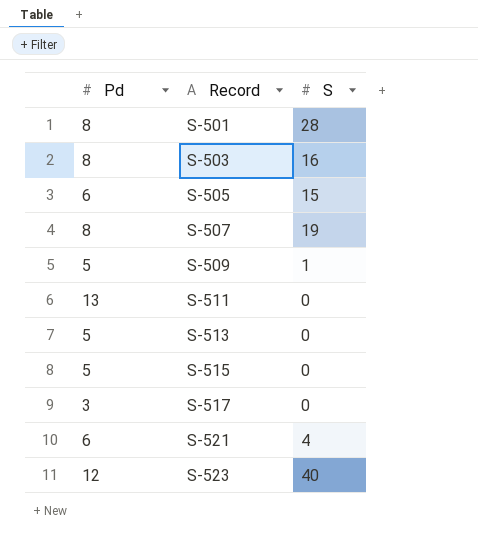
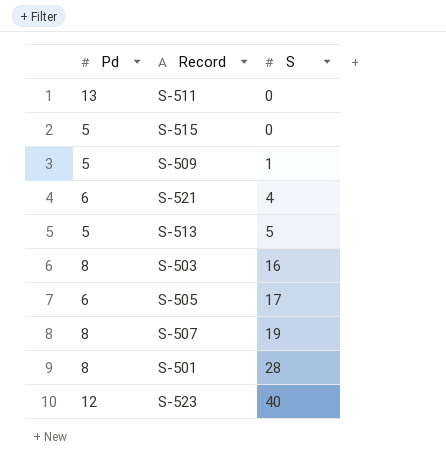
row order: Record ascending -> S ascending
row S-517: 3 | 0 -> none
S-513 | S: 0 -> 5
S-505 | S: 15 -> 17

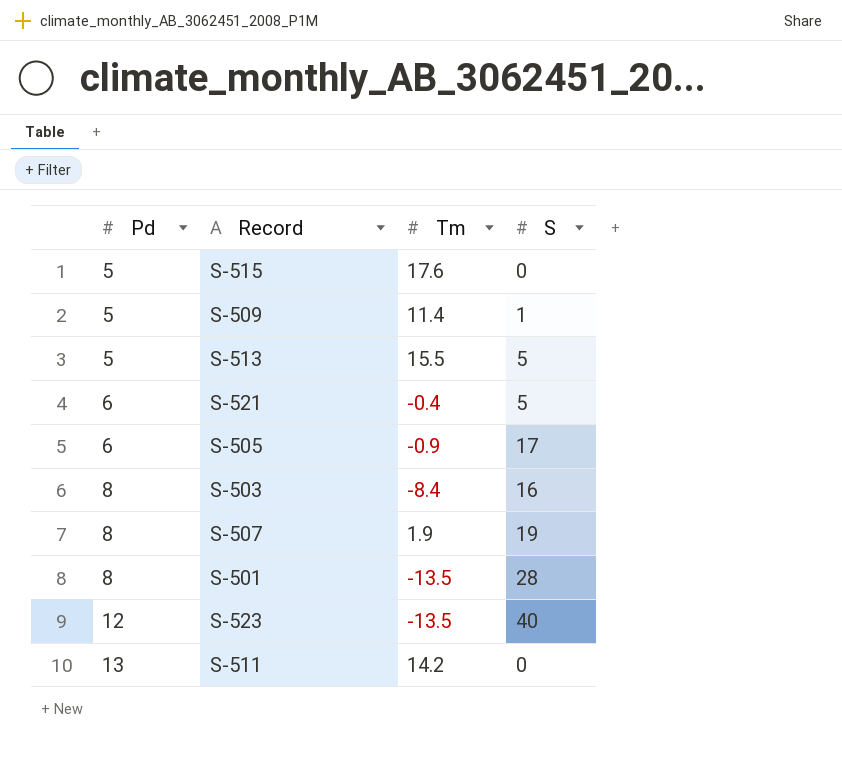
row order: S ascending -> Pd ascending
column Tm | position: none -> 3
S-521 | S: 4 -> 5

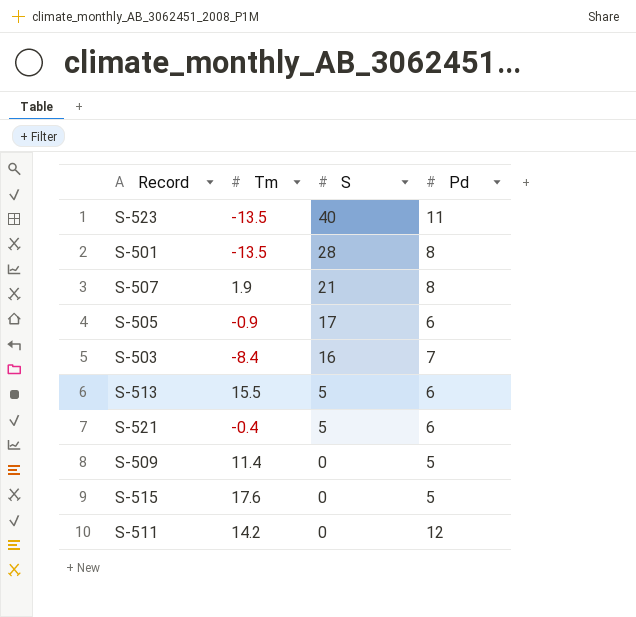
row order: Pd ascending -> S descending
column Pd | position: 1 -> 4
S-523 | Pd: 12 -> 11
S-507 | S: 19 -> 21
S-503 | Pd: 8 -> 7
S-513 | Pd: 5 -> 6
S-509 | S: 1 -> 0
S-511 | Pd: 13 -> 12

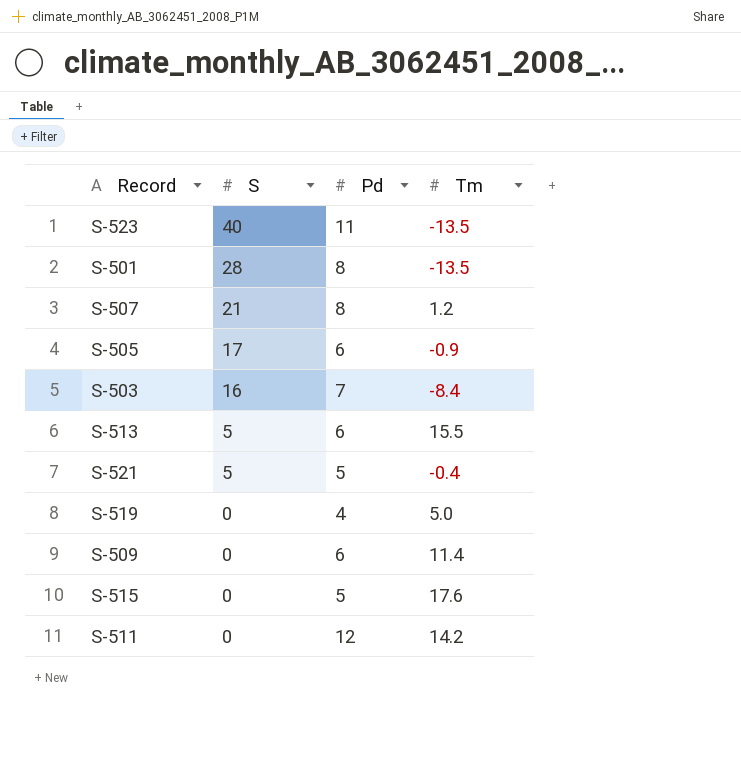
column Tm | position: 2 -> 4
S-507 | Tm: 1.9 -> 1.2
S-521 | Pd: 6 -> 5
row S-519: none -> 0 | 4 | 5.0
S-509 | Pd: 5 -> 6

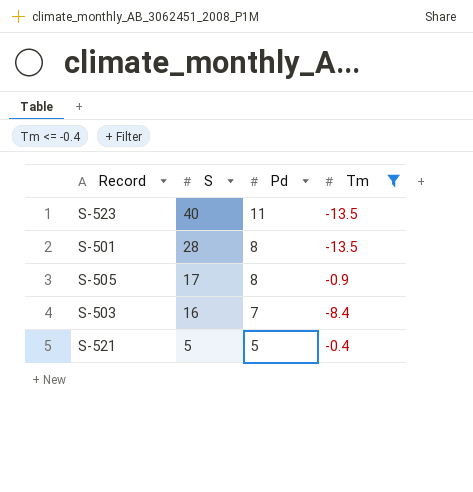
filter: none -> Tm <= -0.4
S-505 | Pd: 6 -> 8

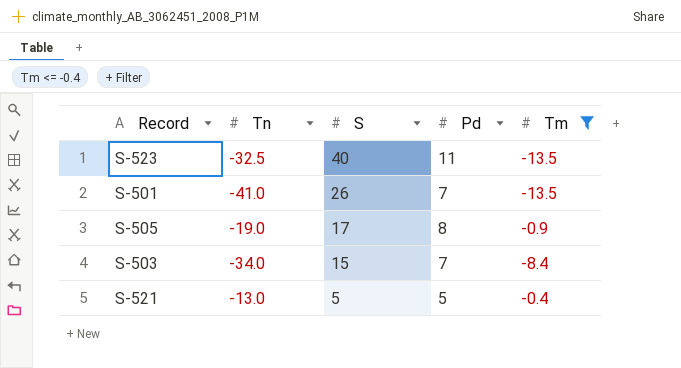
column Tn | position: none -> 2
S-501 | S: 28 -> 26
S-501 | Pd: 8 -> 7
S-503 | S: 16 -> 15

